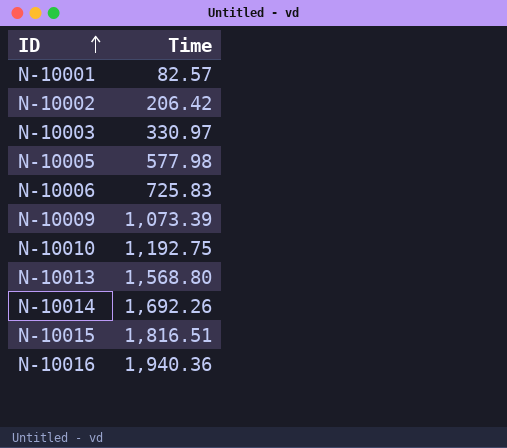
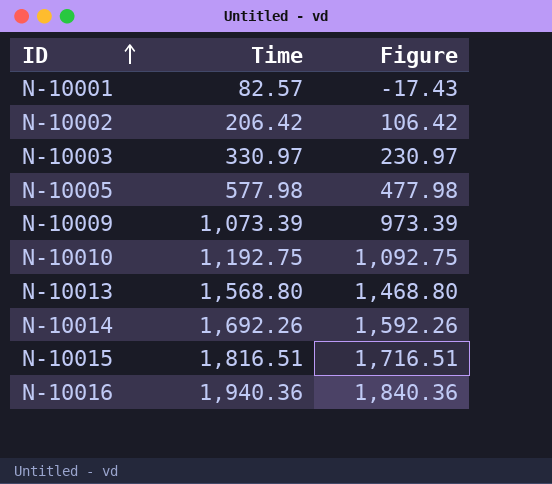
column Figure | formula: none -> [Time] - 100
row N-10006: 725.83 -> none

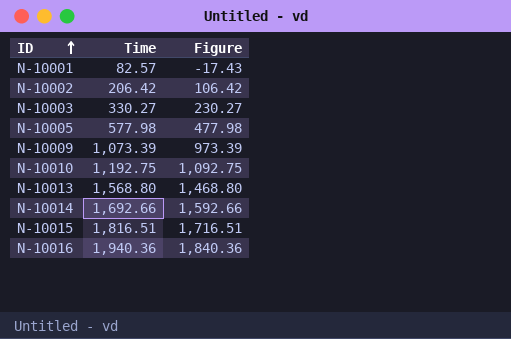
N-10003 | Time: 330.97 -> 330.27
N-10003 | Figure: 230.97 -> 230.27
N-10014 | Time: 1,692.26 -> 1,692.66
N-10014 | Figure: 1,592.26 -> 1,592.66

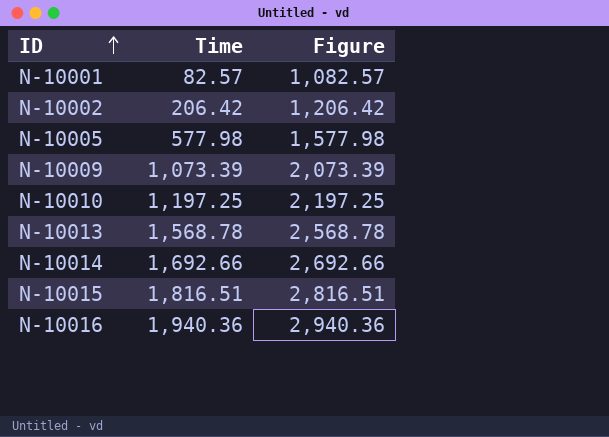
column Figure | formula: [Time] - 100 -> [Time] + 1000
row N-10003: 330.27 | 230.27 -> none
N-10010 | Time: 1,192.75 -> 1,197.25
N-10013 | Time: 1,568.80 -> 1,568.78

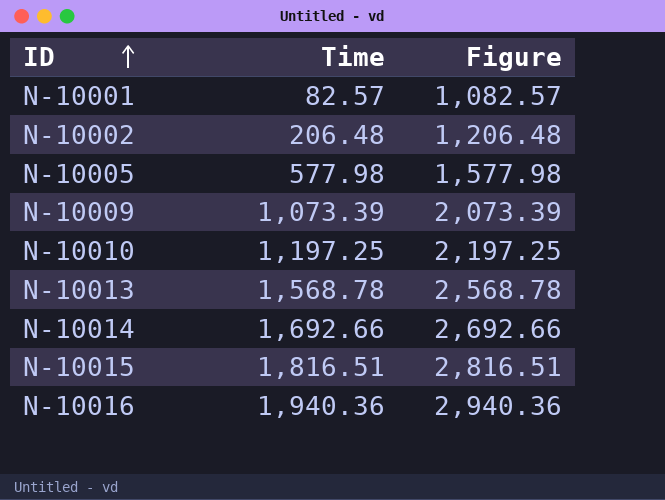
N-10002 | Time: 206.42 -> 206.48
N-10002 | Figure: 1,206.42 -> 1,206.48

